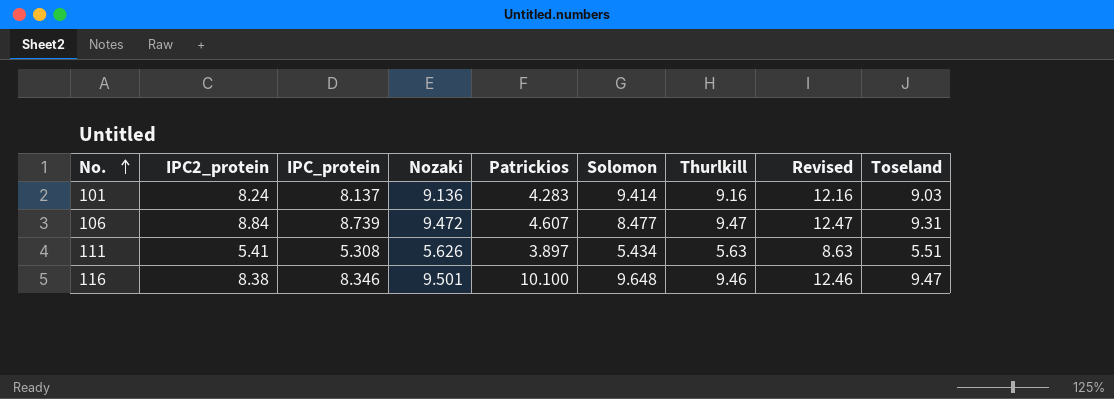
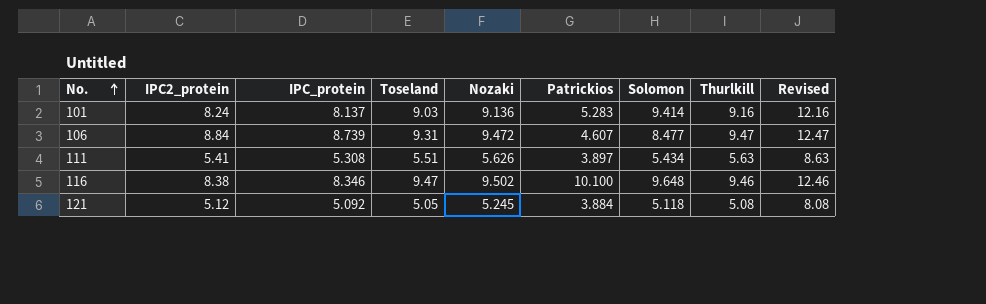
column Toseland | position: 9 -> 4
101 | Patrickios: 4.283 -> 5.283
116 | Nozaki: 9.501 -> 9.502
row 121: none -> 5.12 | 5.092 | 5.05 | 5.245 | 3.884 | 5.118 | 5.08 | 8.08

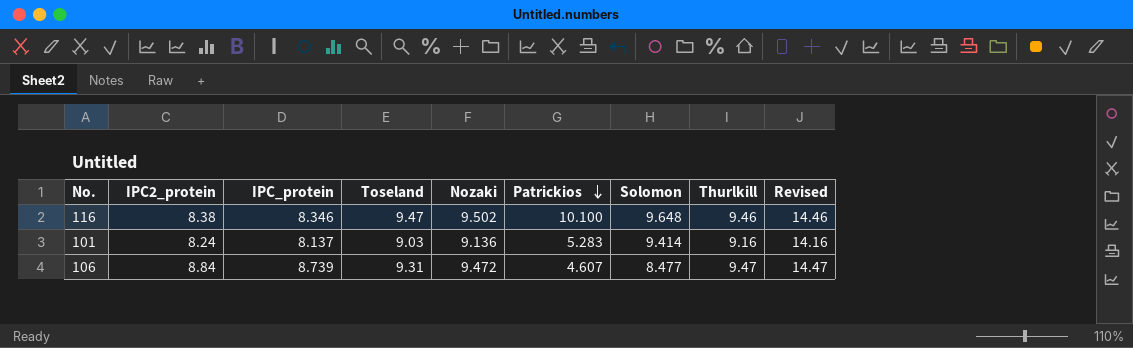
row order: No. ascending -> Patrickios descending
column Revised | formula: [Thurlkill] + 3 -> [Thurlkill] + 5
row 111: 5.41 | 5.308 | 5.51 | 5.626 | 3.897 | 5.434 | 5.63 | 8.63 -> none
row 121: 5.12 | 5.092 | 5.05 | 5.245 | 3.884 | 5.118 | 5.08 | 8.08 -> none

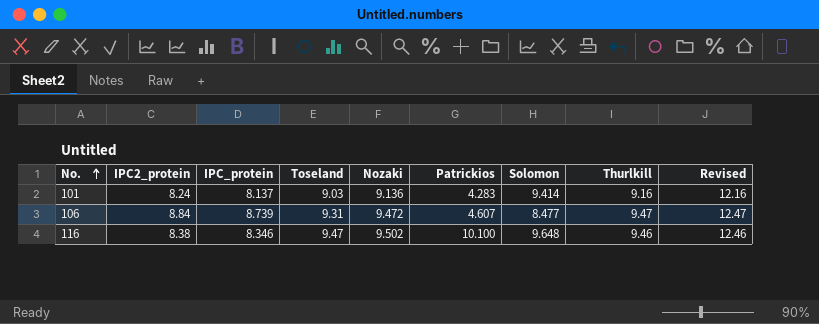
row order: Patrickios descending -> No. ascending
column Revised | formula: [Thurlkill] + 5 -> [Thurlkill] + 3
101 | Patrickios: 5.283 -> 4.283

